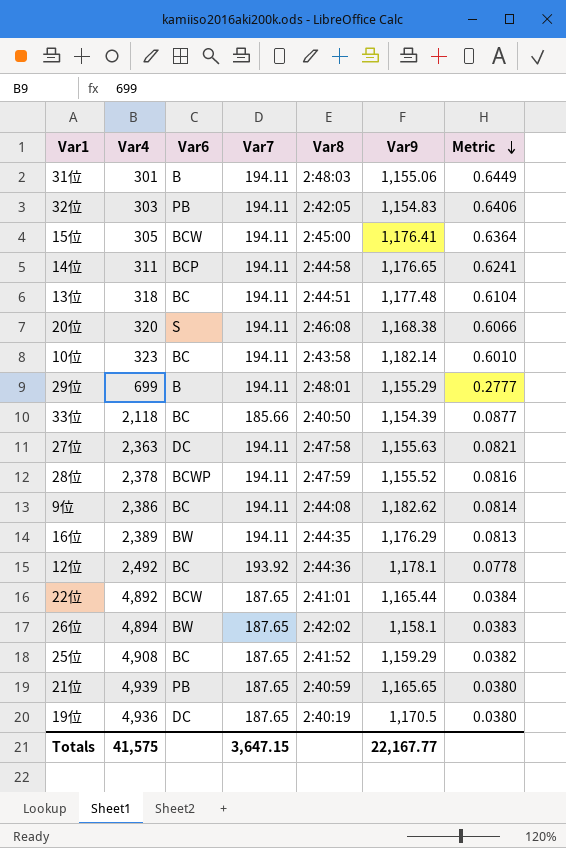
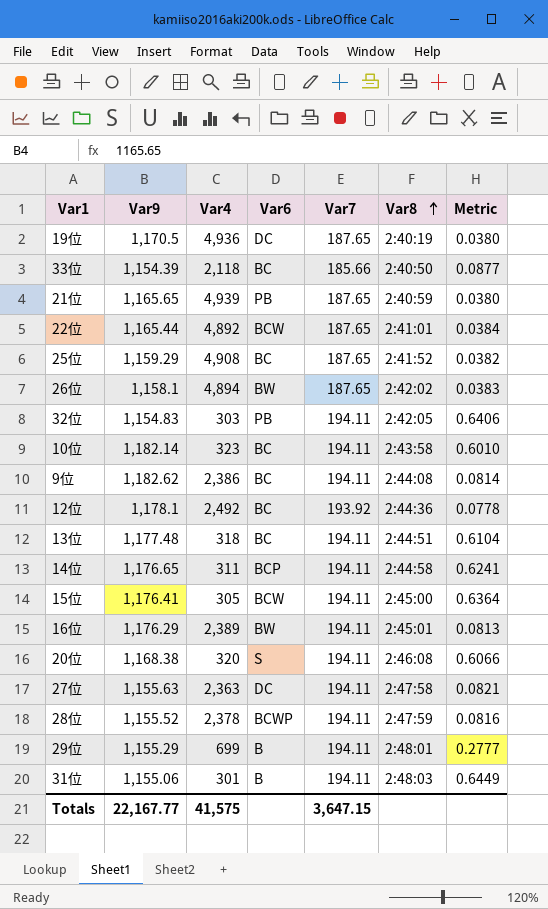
row order: Metric descending -> Var8 ascending
column Var9 | position: 6 -> 2
16位 | Var8: 2:44:35 -> 2:45:01

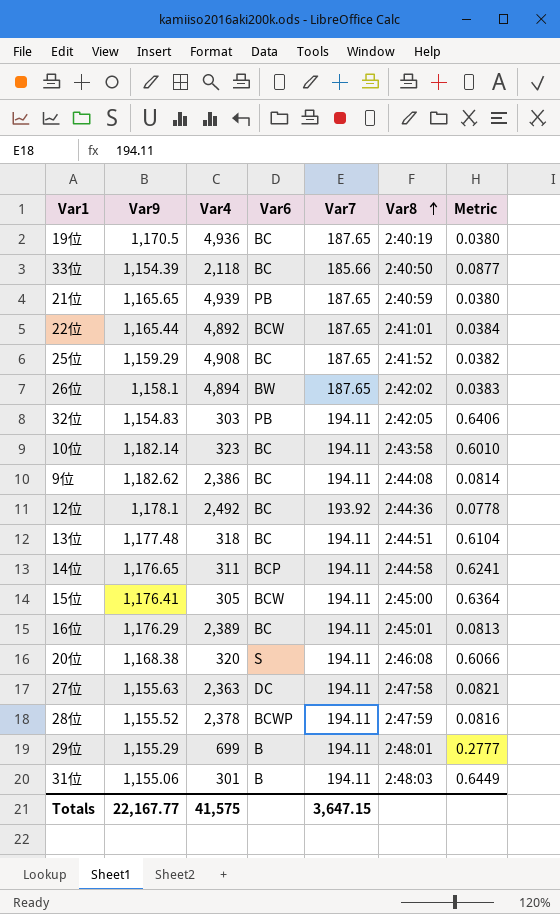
19位 | Var6: DC -> BC
16位 | Var6: BW -> BC

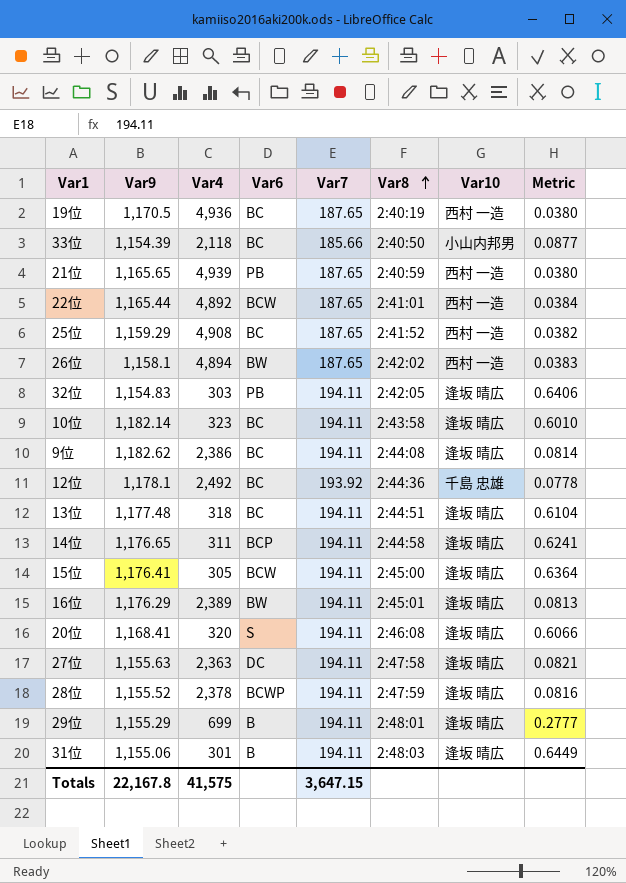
column Var10 | position: none -> 7
16位 | Var6: BC -> BW
20位 | Var9: 1,168.38 -> 1,168.41
Totals | Var9: 22,167.77 -> 22,167.8

